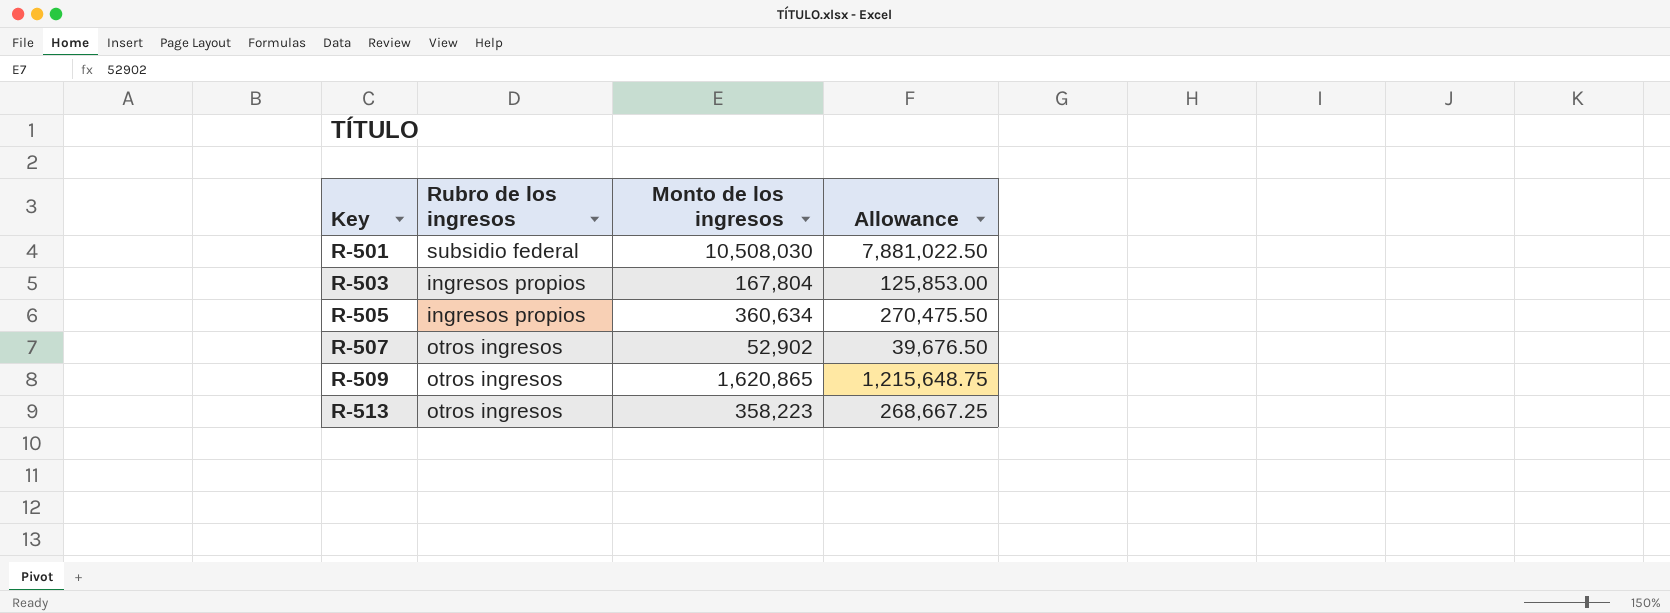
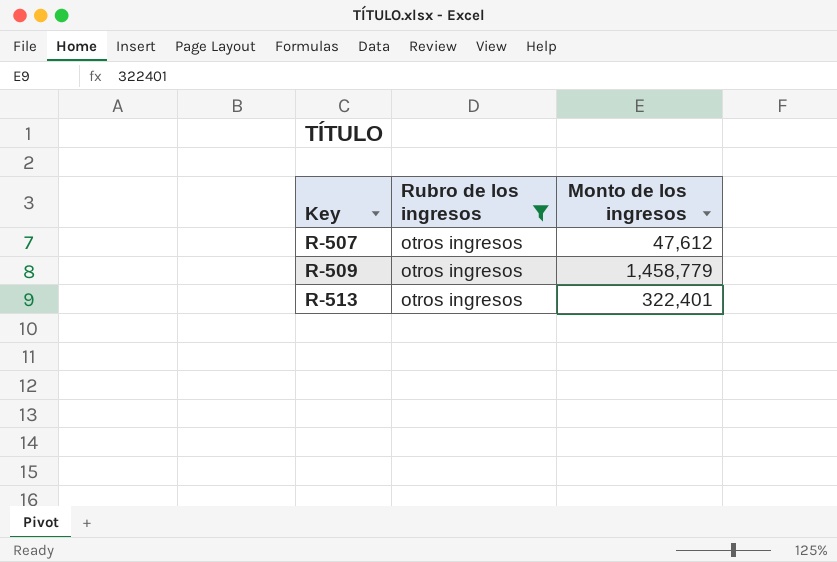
filter: none -> Rubro de los ingresos = otros ingresos
column Allowance | formula: [Monto de los ingresos] * 0.75 -> none
R-507 | Monto de los ingresos: 52,902 -> 47,612
R-509 | Monto de los ingresos: 1,620,865 -> 1,458,779
R-513 | Monto de los ingresos: 358,223 -> 322,401

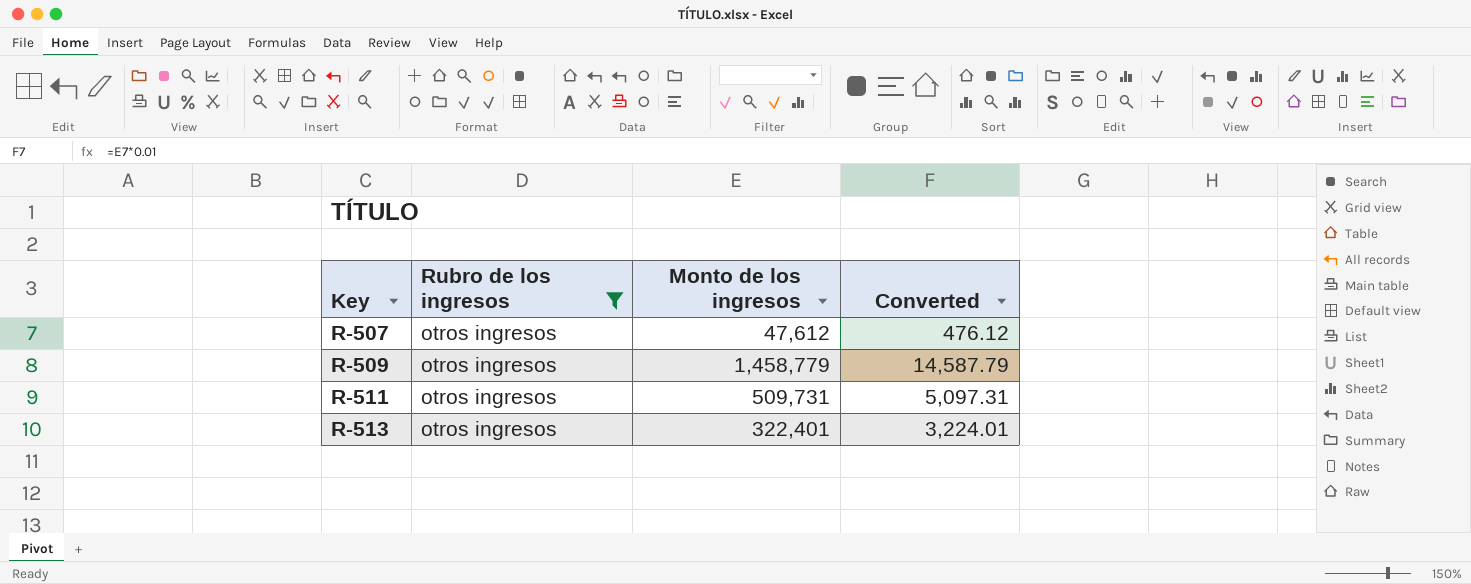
column Converted | formula: none -> [Monto de los ingresos] * 0.01
row R-511: none -> otros ingresos | 509,731 | 5,097.31

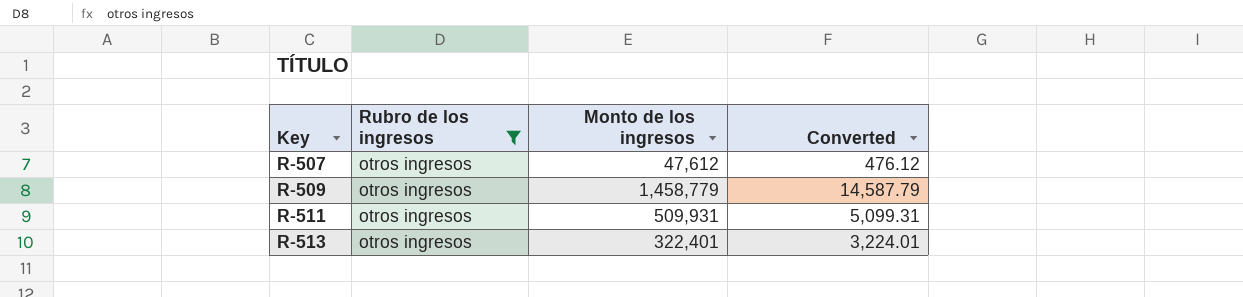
R-511 | Monto de los ingresos: 509,731 -> 509,931
R-511 | Converted: 5,097.31 -> 5,099.31

